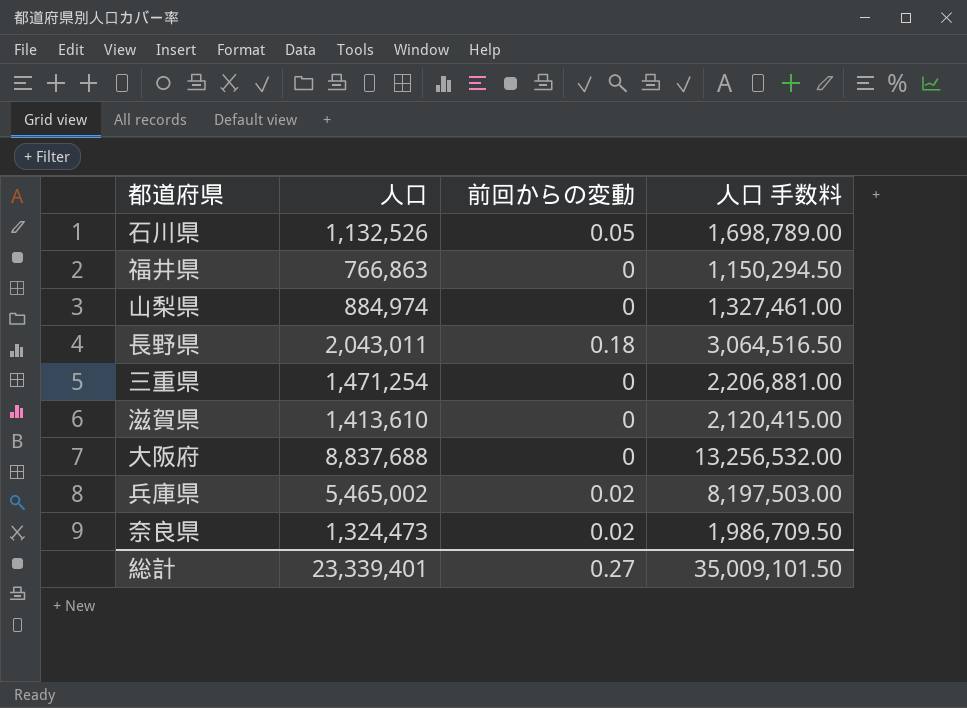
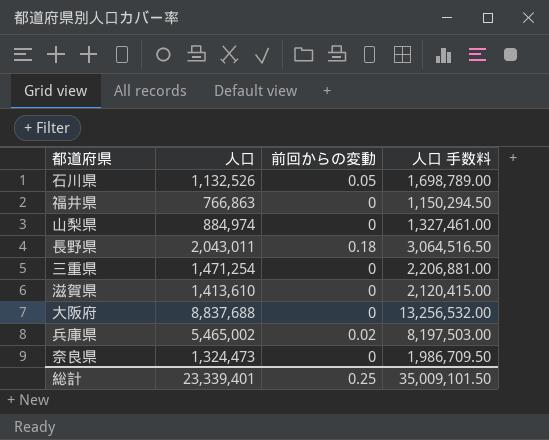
奈良県 | 前回からの変動: 0.02 -> 0
総計 | 前回からの変動: 0.27 -> 0.25

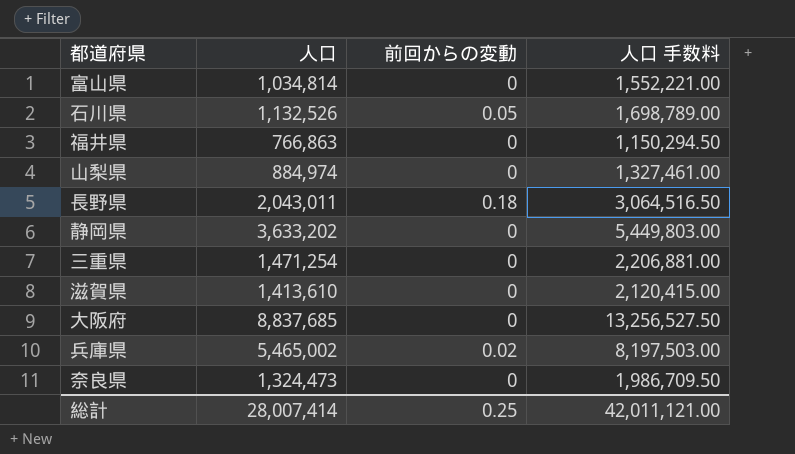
row 富山県: none -> 1,034,814 | 0 | 1,552,221.00
row 静岡県: none -> 3,633,202 | 0 | 5,449,803.00
大阪府 | 人口: 8,837,688 -> 8,837,685
大阪府 | 人口 手数料: 13,256,532.00 -> 13,256,527.50
総計 | 人口: 23,339,401 -> 28,007,414
総計 | 人口 手数料: 35,009,101.50 -> 42,011,121.00

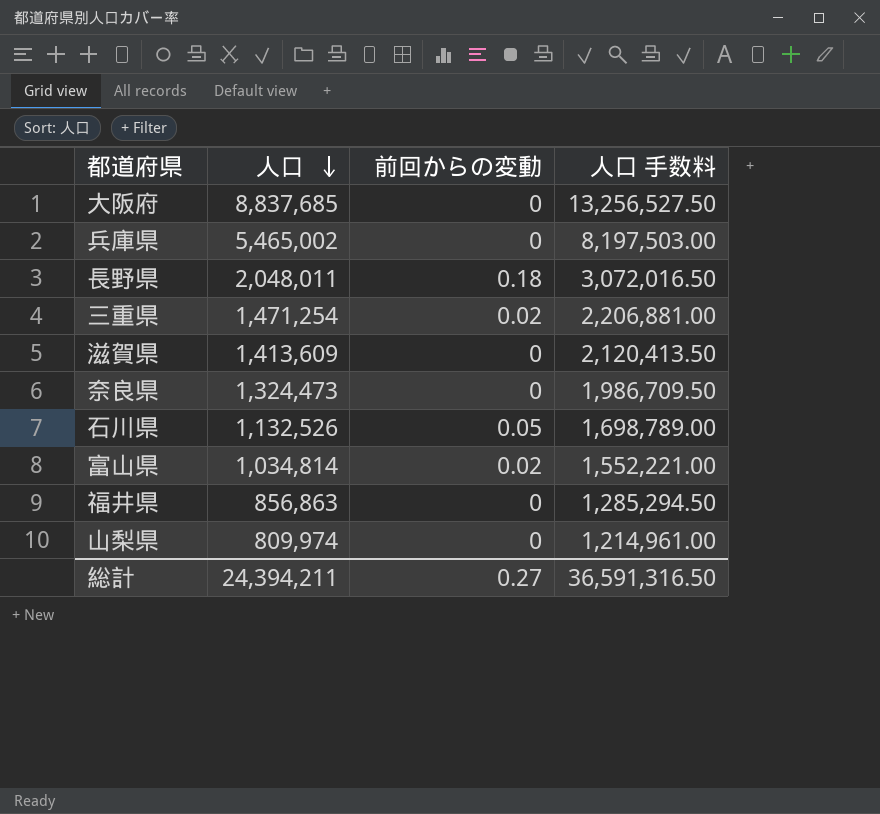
row order: none -> 人口 descending
row 静岡県: 3,633,202 | 0 | 5,449,803.00 -> none
兵庫県 | 前回からの変動: 0.02 -> 0
長野県 | 人口: 2,043,011 -> 2,048,011
長野県 | 人口 手数料: 3,064,516.50 -> 3,072,016.50
三重県 | 前回からの変動: 0 -> 0.02
滋賀県 | 人口: 1,413,610 -> 1,413,609
滋賀県 | 人口 手数料: 2,120,415.00 -> 2,120,413.50
富山県 | 前回からの変動: 0 -> 0.02
福井県 | 人口: 766,863 -> 856,863
福井県 | 人口 手数料: 1,150,294.50 -> 1,285,294.50
山梨県 | 人口: 884,974 -> 809,974
山梨県 | 人口 手数料: 1,327,461.00 -> 1,214,961.00
総計 | 人口: 28,007,414 -> 24,394,211
総計 | 前回からの変動: 0.25 -> 0.27
総計 | 人口 手数料: 42,011,121.00 -> 36,591,316.50

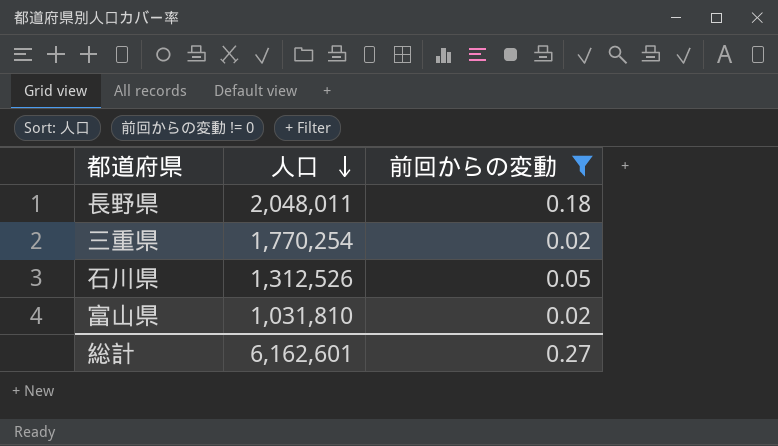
filter: none -> 前回からの変動 != 0
column 人口 手数料 | formula: [人口] * 1.5 -> none
三重県 | 人口: 1,471,254 -> 1,770,254
石川県 | 人口: 1,132,526 -> 1,312,526
富山県 | 人口: 1,034,814 -> 1,031,810
総計 | 人口: 24,394,211 -> 6,162,601

